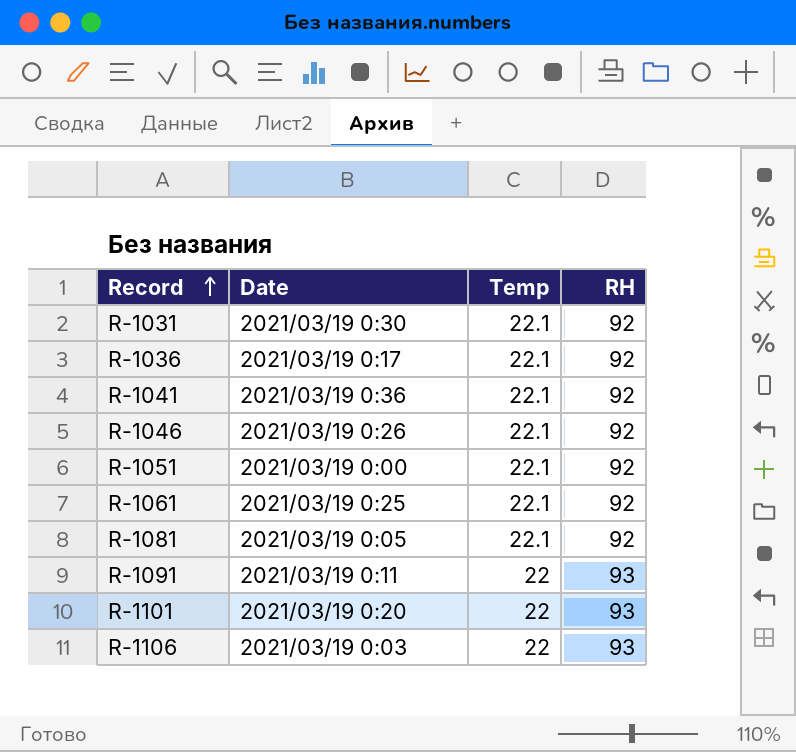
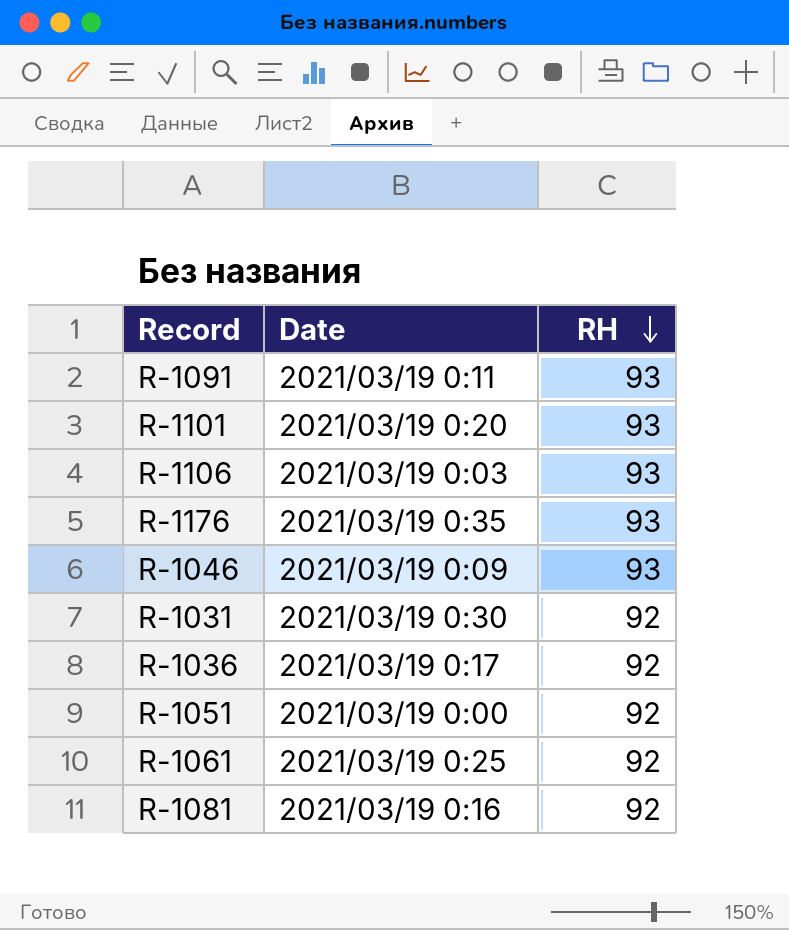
row order: Record ascending -> RH descending
column Temp | position: 3 -> none
row R-1041: 2021/03/19 0:36 | 22.1 | 92 -> none
row R-1176: none -> 2021/03/19 0:35 | 93
R-1046 | Date: 2021/03/19 0:26 -> 2021/03/19 0:09
R-1046 | RH: 92 -> 93
R-1081 | Date: 2021/03/19 0:05 -> 2021/03/19 0:16

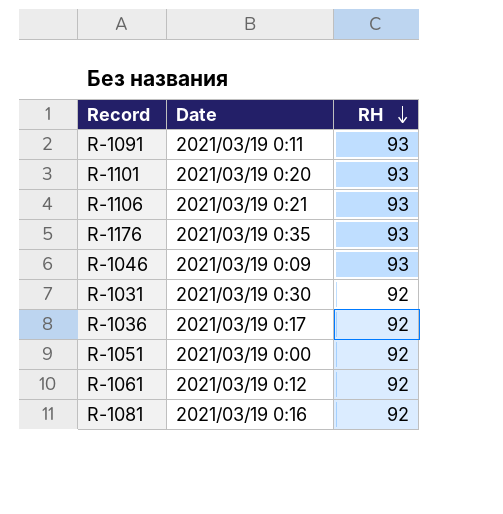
R-1106 | Date: 2021/03/19 0:03 -> 2021/03/19 0:21
R-1061 | Date: 2021/03/19 0:25 -> 2021/03/19 0:12

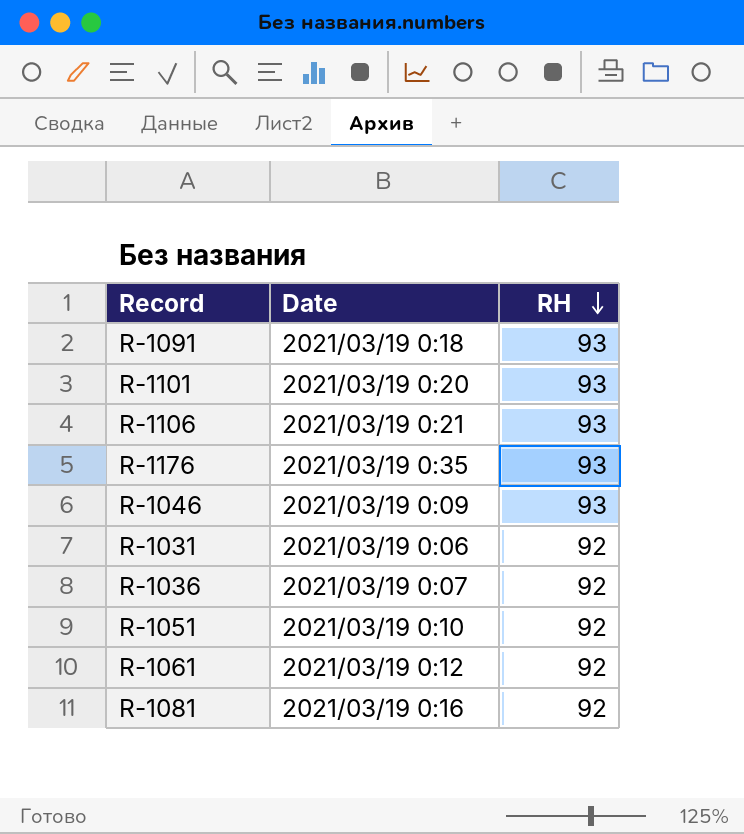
R-1091 | Date: 2021/03/19 0:11 -> 2021/03/19 0:18
R-1031 | Date: 2021/03/19 0:30 -> 2021/03/19 0:06
R-1036 | Date: 2021/03/19 0:17 -> 2021/03/19 0:07
R-1051 | Date: 2021/03/19 0:00 -> 2021/03/19 0:10

